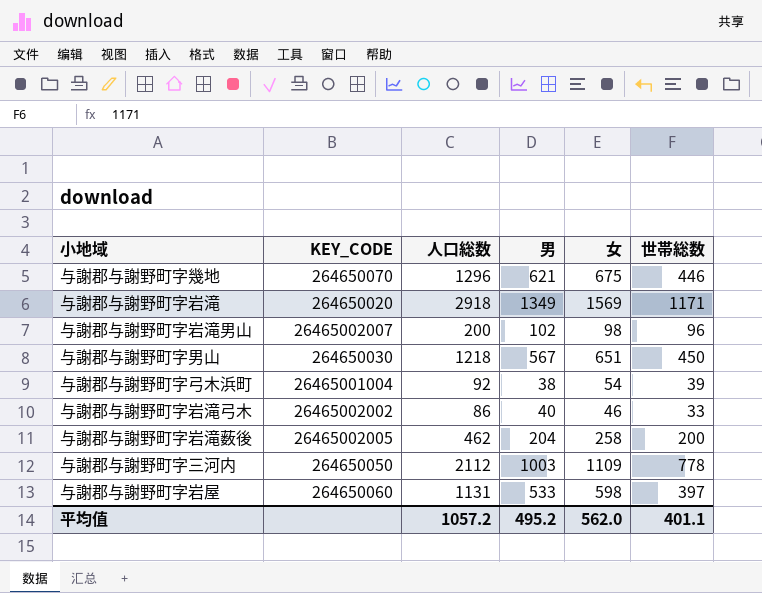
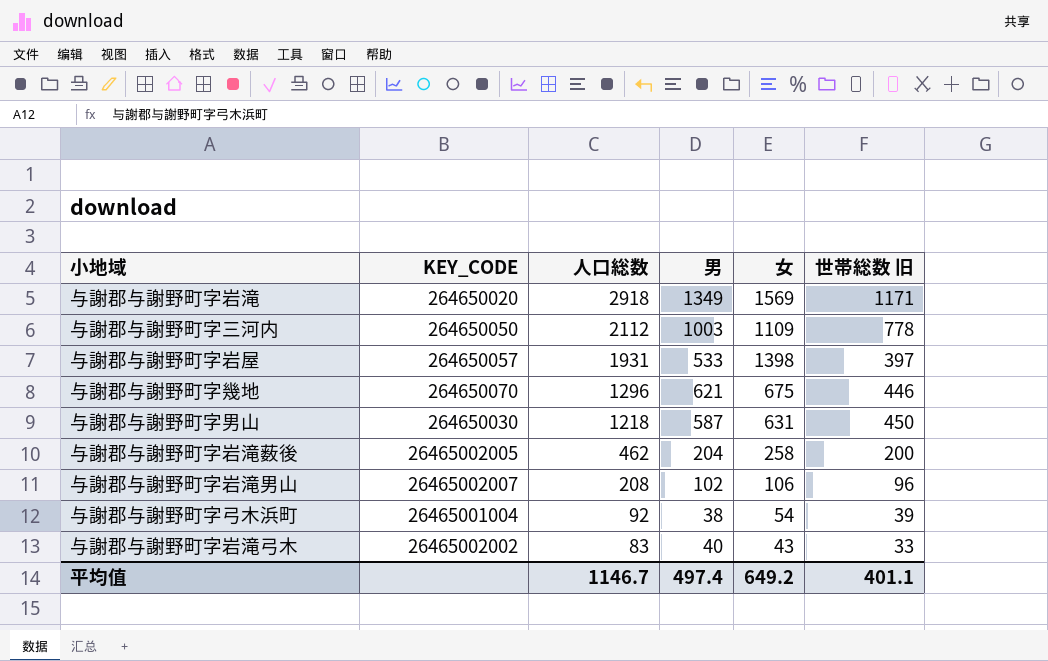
row order: none -> 人口総数 descending
column name: 世帯総数 -> 世帯総数 旧
与謝郡与謝野町字岩屋 | KEY_CODE: 264650060 -> 264650057
与謝郡与謝野町字岩屋 | 人口総数: 1131 -> 1931
与謝郡与謝野町字岩屋 | 女: 598 -> 1398
与謝郡与謝野町字男山 | 男: 567 -> 587
与謝郡与謝野町字男山 | 女: 651 -> 631
与謝郡与謝野町字岩滝男山 | 人口総数: 200 -> 208
与謝郡与謝野町字岩滝男山 | 女: 98 -> 106
与謝郡与謝野町字岩滝弓木 | 人口総数: 86 -> 83
与謝郡与謝野町字岩滝弓木 | 女: 46 -> 43
平均值 | 人口総数: 1057.2 -> 1146.7
平均值 | 男: 495.2 -> 497.4
平均值 | 女: 562.0 -> 649.2

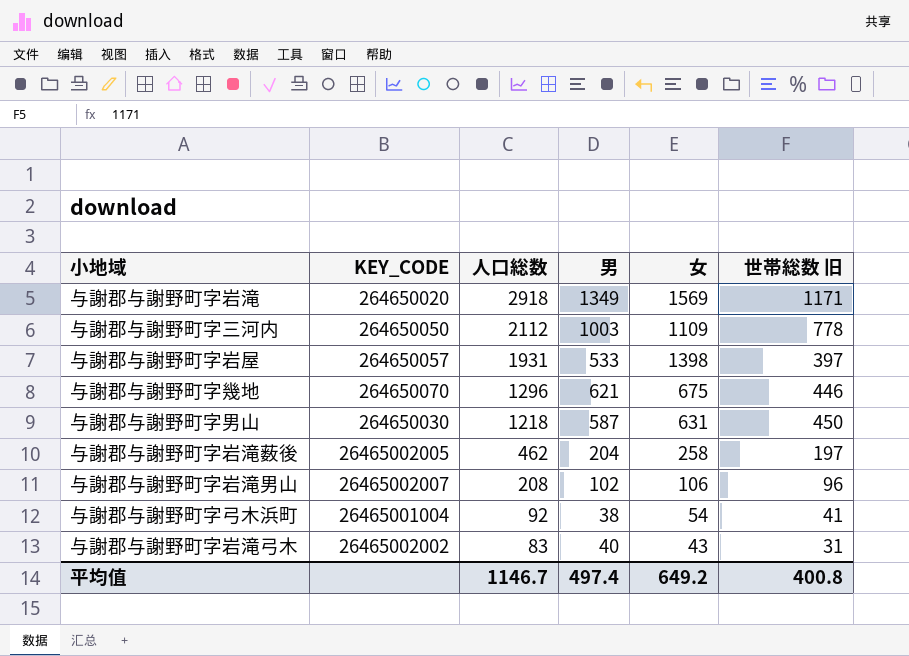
与謝郡与謝野町字岩滝薮後 | 世帯総数 旧: 200 -> 197
与謝郡与謝野町字弓木浜町 | 世帯総数 旧: 39 -> 41
与謝郡与謝野町字岩滝弓木 | 世帯総数 旧: 33 -> 31
平均值 | 世帯総数 旧: 401.1 -> 400.8

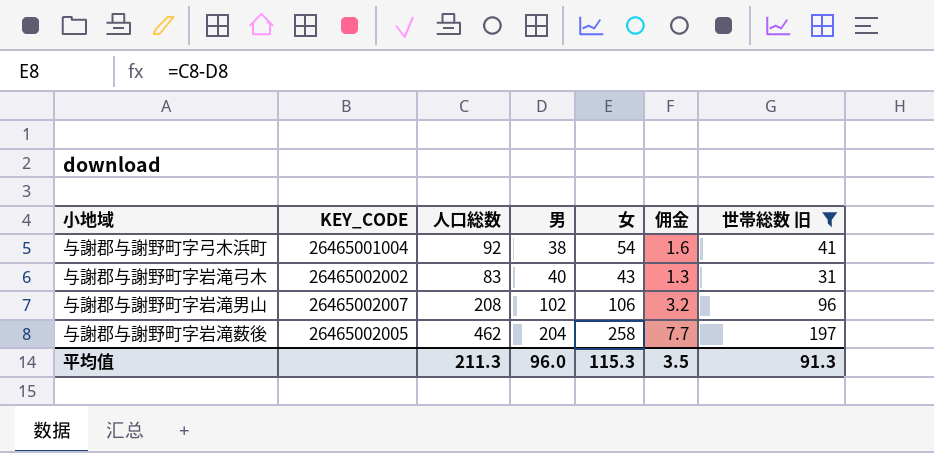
filter: none -> 世帯総数 旧 <= 197
row order: 人口総数 descending -> 男 ascending
column 佣金 | formula: none -> [女] * 0.03
平均值 | 人口総数: 1146.7 -> 211.3
平均值 | 男: 497.4 -> 96.0
平均值 | 女: 649.2 -> 115.3
平均值 | 世帯総数 旧: 400.8 -> 91.3

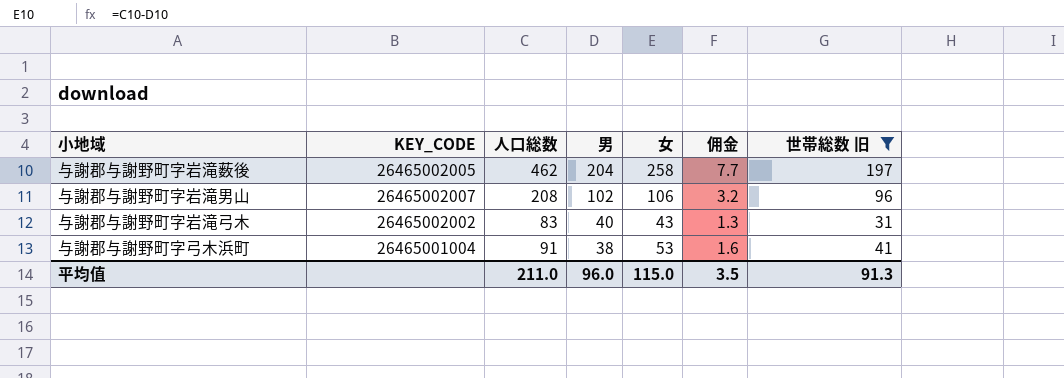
row order: 男 ascending -> 男 descending
与謝郡与謝野町字弓木浜町 | 人口総数: 92 -> 91
与謝郡与謝野町字弓木浜町 | 女: 54 -> 53
平均值 | 人口総数: 211.3 -> 211.0
平均值 | 女: 115.3 -> 115.0

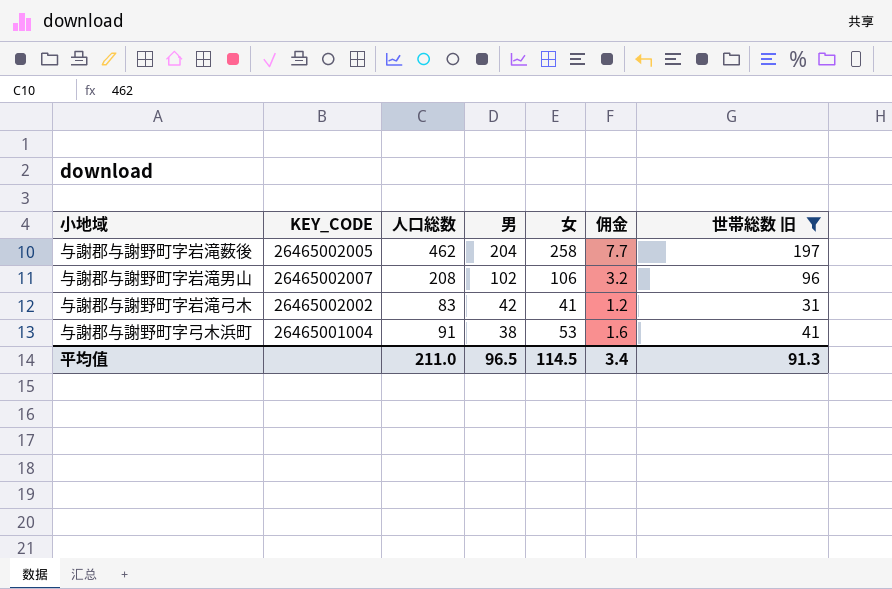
与謝郡与謝野町字岩滝弓木 | 男: 40 -> 42
与謝郡与謝野町字岩滝弓木 | 女: 43 -> 41
与謝郡与謝野町字岩滝弓木 | 佣金: 1.3 -> 1.2
平均值 | 男: 96.0 -> 96.5
平均值 | 女: 115.0 -> 114.5
平均值 | 佣金: 3.5 -> 3.4

